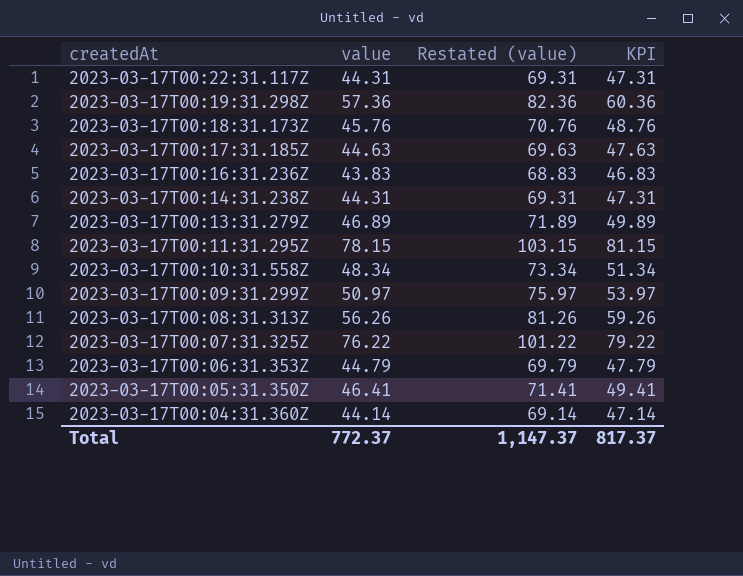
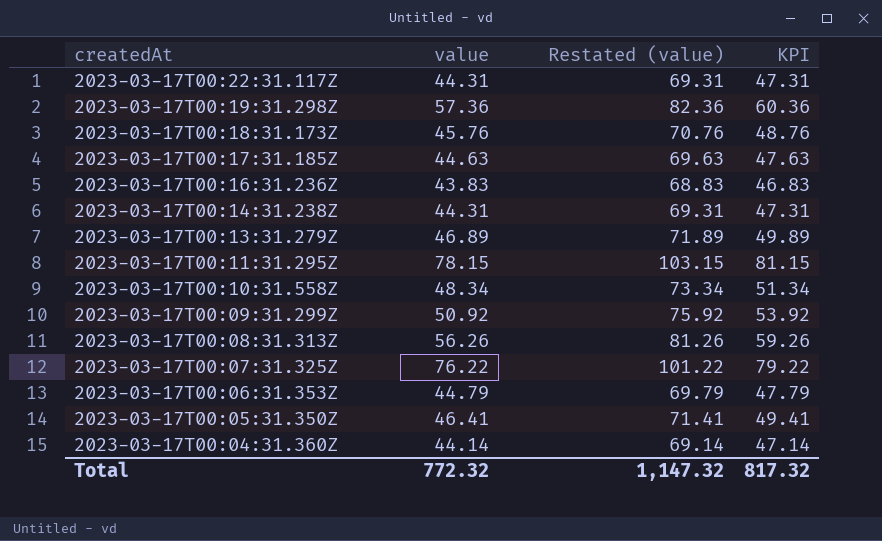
2023-03-17T00:09:31.299Z | value: 50.97 -> 50.92
2023-03-17T00:09:31.299Z | Restated (value): 75.97 -> 75.92
2023-03-17T00:09:31.299Z | KPI: 53.97 -> 53.92
Total | value: 772.37 -> 772.32
Total | Restated (value): 1,147.37 -> 1,147.32
Total | KPI: 817.37 -> 817.32

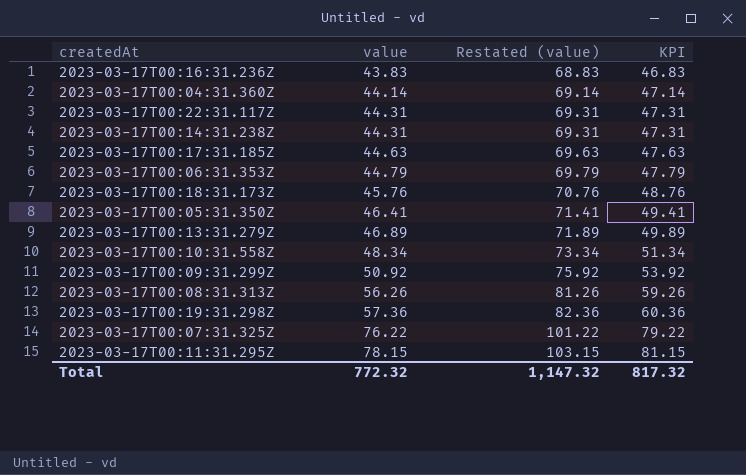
row order: createdAt descending -> value ascending

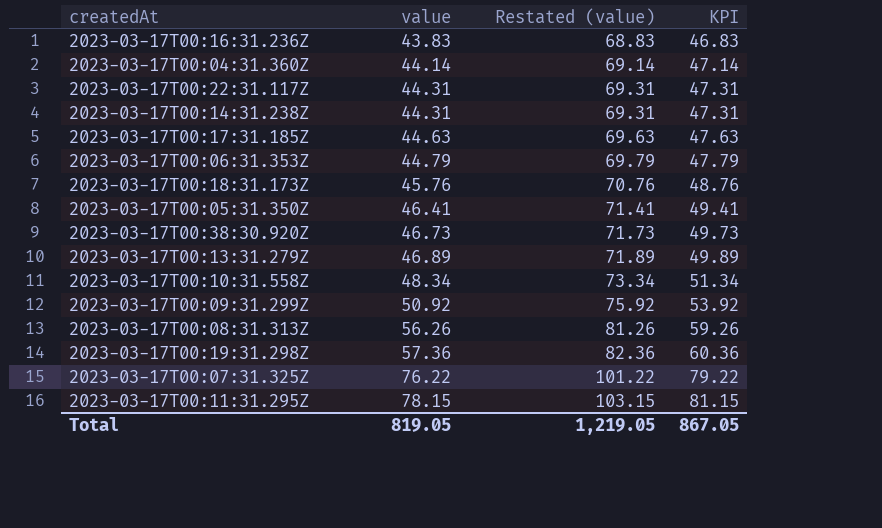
row 2023-03-17T00:38:30.920Z: none -> 46.73 | 71.73 | 49.73
Total | value: 772.32 -> 819.05
Total | Restated (value): 1,147.32 -> 1,219.05
Total | KPI: 817.32 -> 867.05

